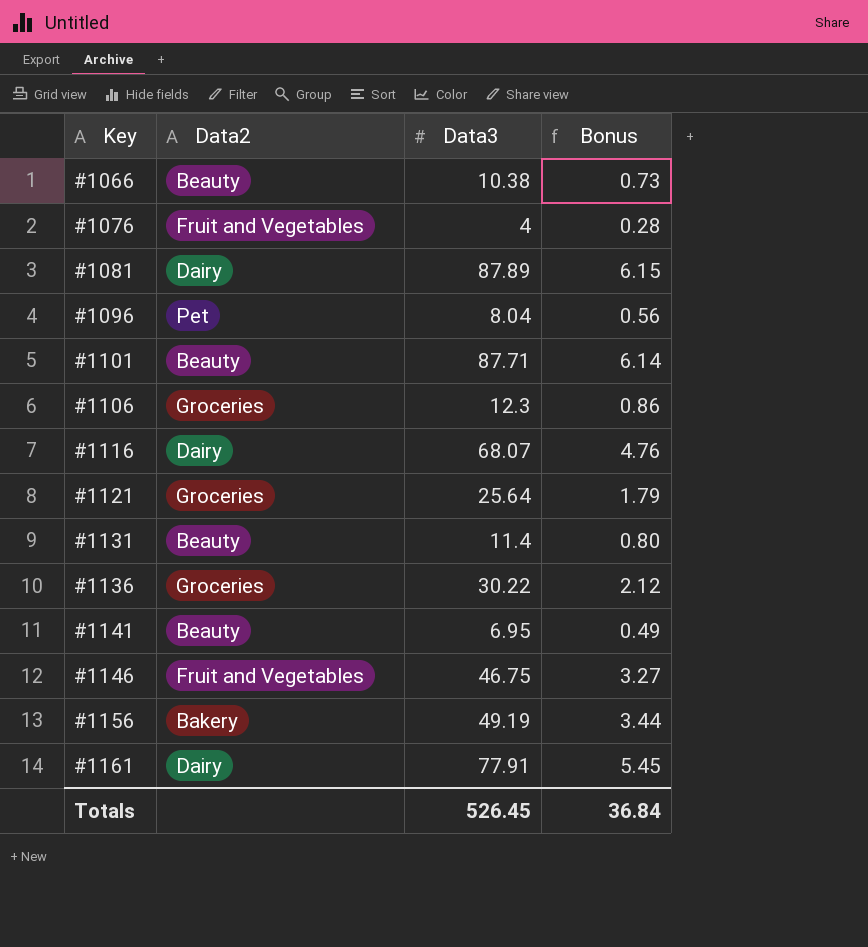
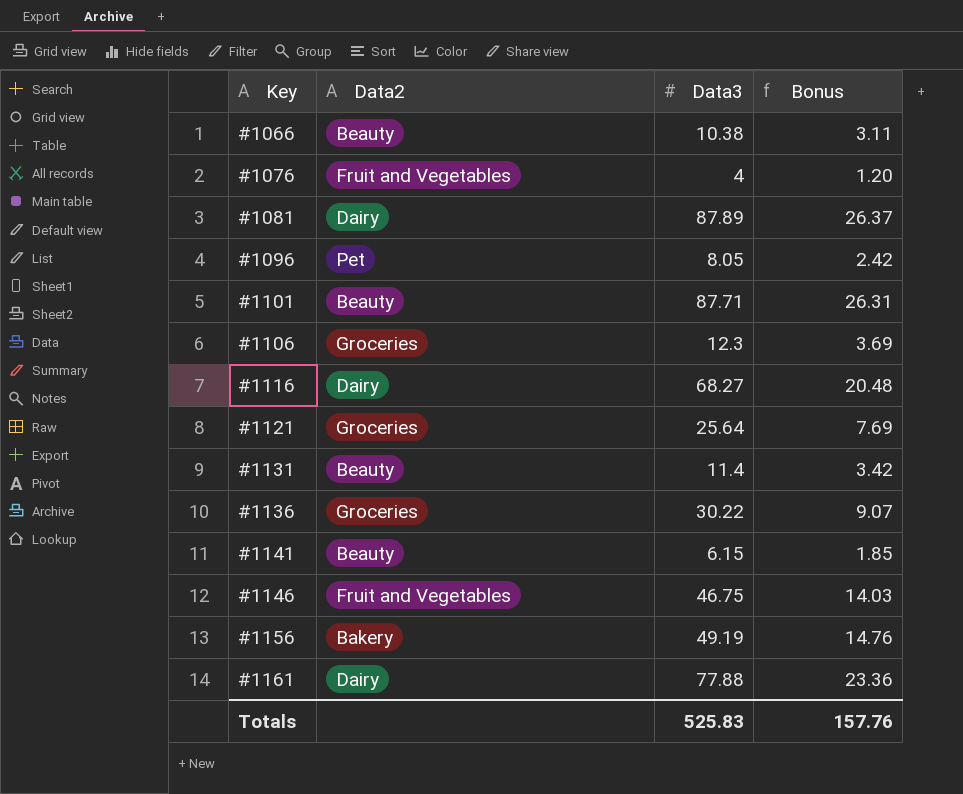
column Bonus | formula: [Data3] * 0.07 -> [Data3] * 0.3
#1096 | Data3: 8.04 -> 8.05
#1116 | Data3: 68.07 -> 68.27
#1141 | Data3: 6.95 -> 6.15
#1161 | Data3: 77.91 -> 77.88
Totals | Data3: 526.45 -> 525.83
Totals | Bonus: 36.84 -> 157.76

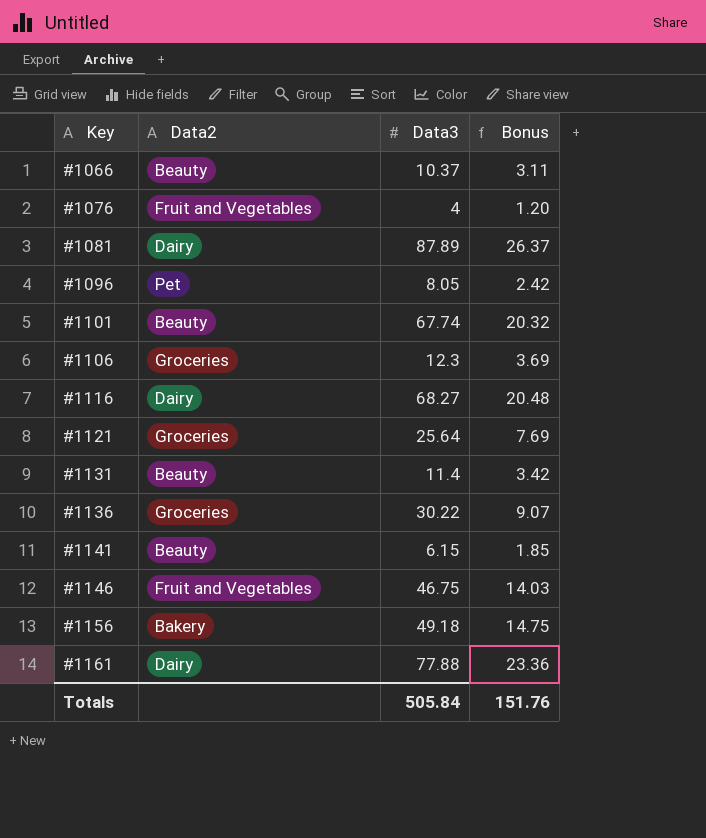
#1066 | Data3: 10.38 -> 10.37
#1101 | Data3: 87.71 -> 67.74
#1101 | Bonus: 26.31 -> 20.32
#1156 | Data3: 49.19 -> 49.18
#1156 | Bonus: 14.76 -> 14.75
Totals | Data3: 525.83 -> 505.84
Totals | Bonus: 157.76 -> 151.76

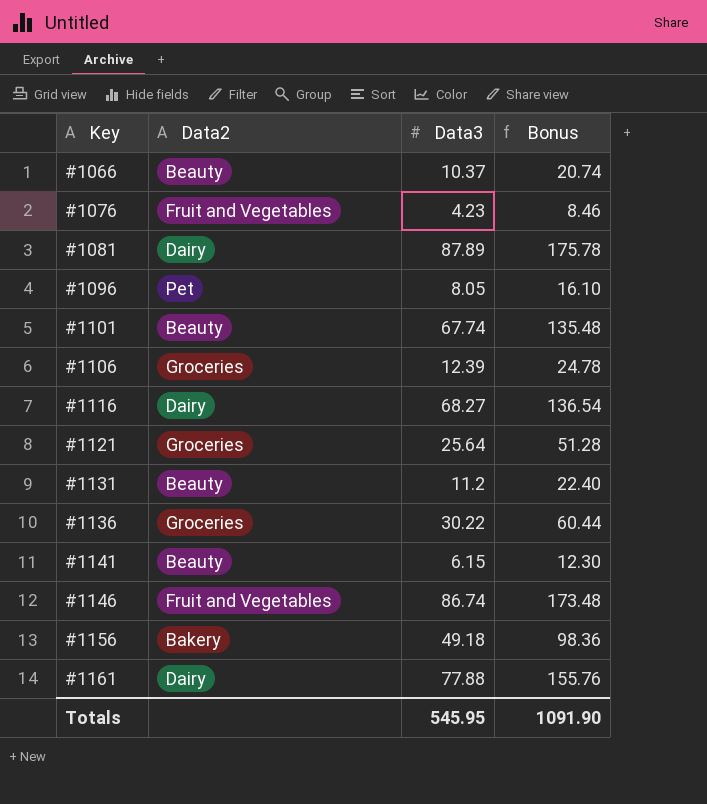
column Bonus | formula: [Data3] * 0.3 -> [Data3] * 2
#1076 | Data3: 4 -> 4.23
#1106 | Data3: 12.3 -> 12.39
#1131 | Data3: 11.4 -> 11.2
#1146 | Data3: 46.75 -> 86.74
Totals | Data3: 505.84 -> 545.95
Totals | Bonus: 151.76 -> 1091.90

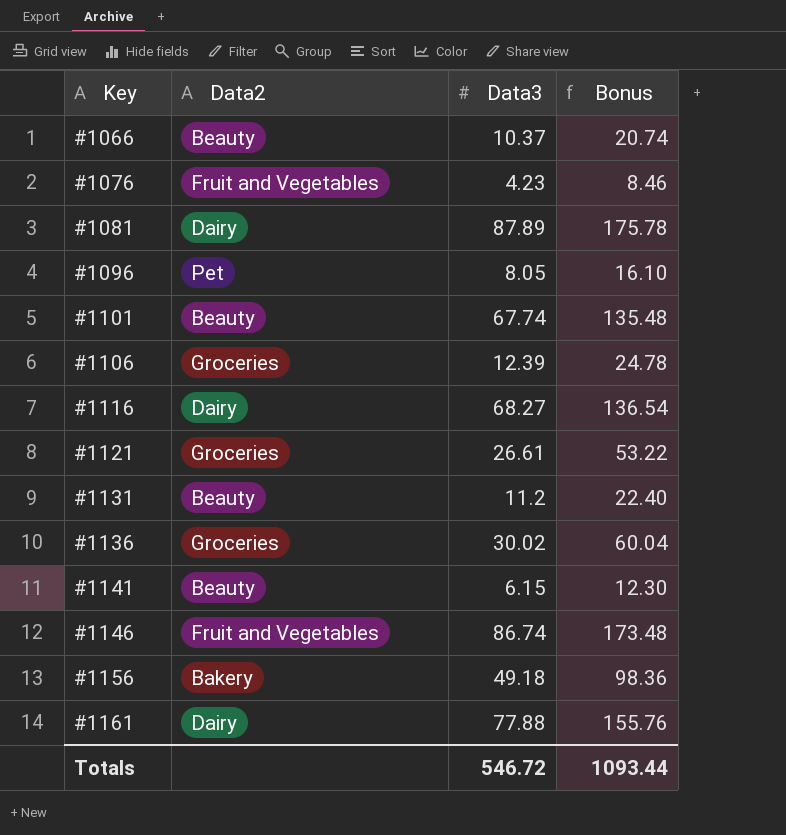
#1121 | Data3: 25.64 -> 26.61
#1121 | Bonus: 51.28 -> 53.22
#1136 | Data3: 30.22 -> 30.02
#1136 | Bonus: 60.44 -> 60.04
Totals | Data3: 545.95 -> 546.72
Totals | Bonus: 1091.90 -> 1093.44

